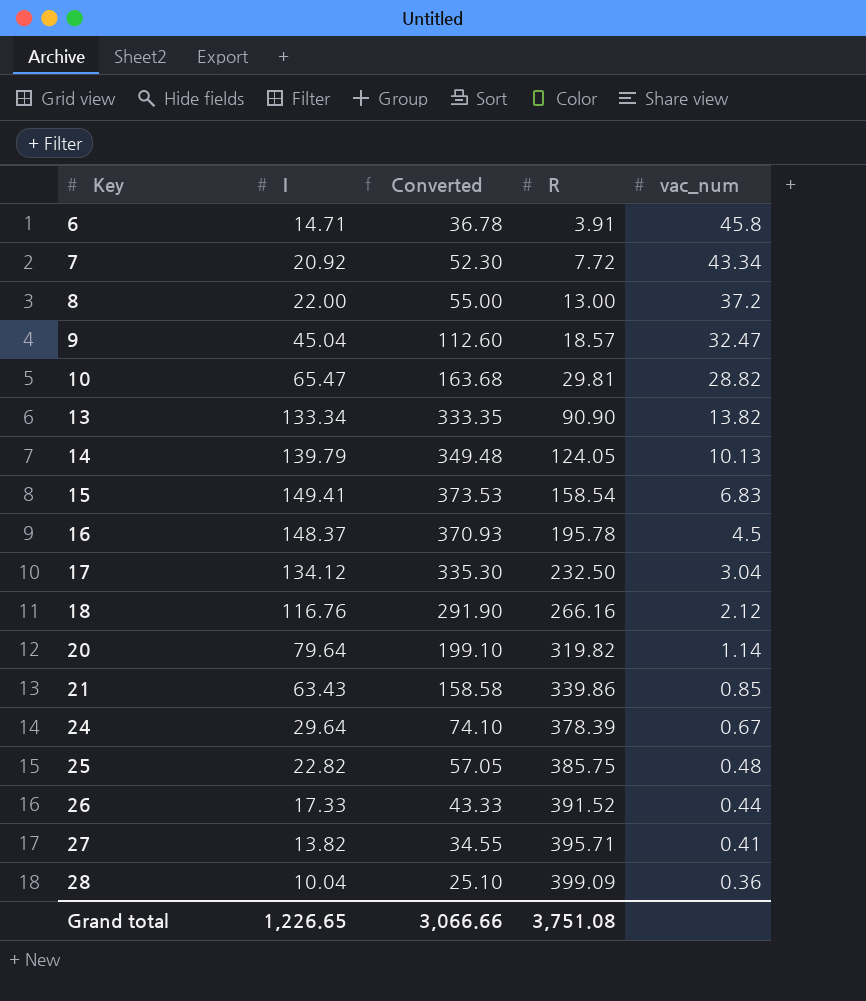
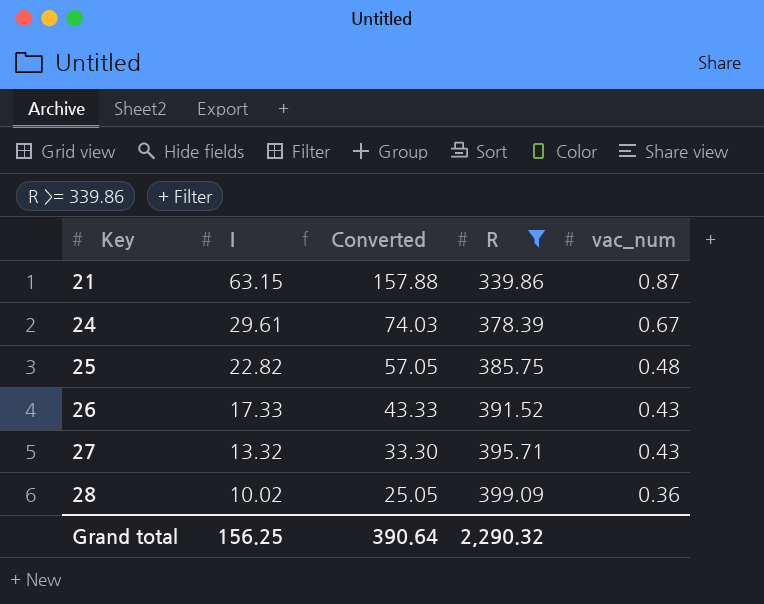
filter: none -> R >= 339.86
21 | I: 63.43 -> 63.15
21 | Converted: 158.58 -> 157.88
21 | vac_num: 0.85 -> 0.87
24 | I: 29.64 -> 29.61
24 | Converted: 74.10 -> 74.03
26 | vac_num: 0.44 -> 0.43
27 | I: 13.82 -> 13.32
27 | Converted: 34.55 -> 33.30
27 | vac_num: 0.41 -> 0.43
28 | I: 10.04 -> 10.02
28 | Converted: 25.10 -> 25.05
Grand total | I: 1,226.65 -> 156.25
Grand total | Converted: 3,066.66 -> 390.64
Grand total | R: 3,751.08 -> 2,290.32

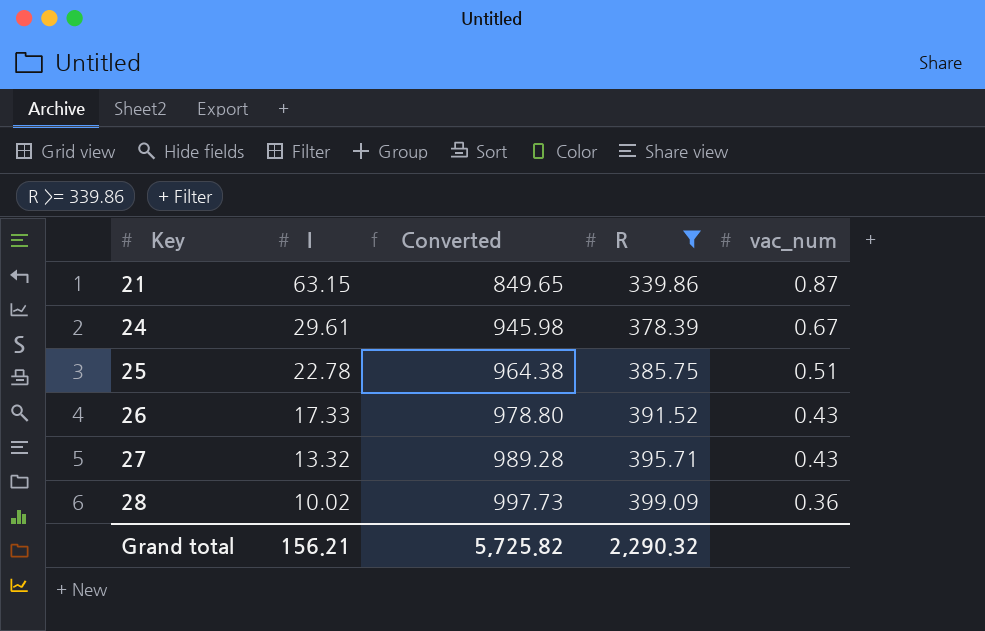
column Converted | formula: [I] * 2.5 -> [R] * 2.5
25 | I: 22.82 -> 22.78
25 | vac_num: 0.48 -> 0.51
Grand total | I: 156.25 -> 156.21
Grand total | Converted: 390.64 -> 5,725.82

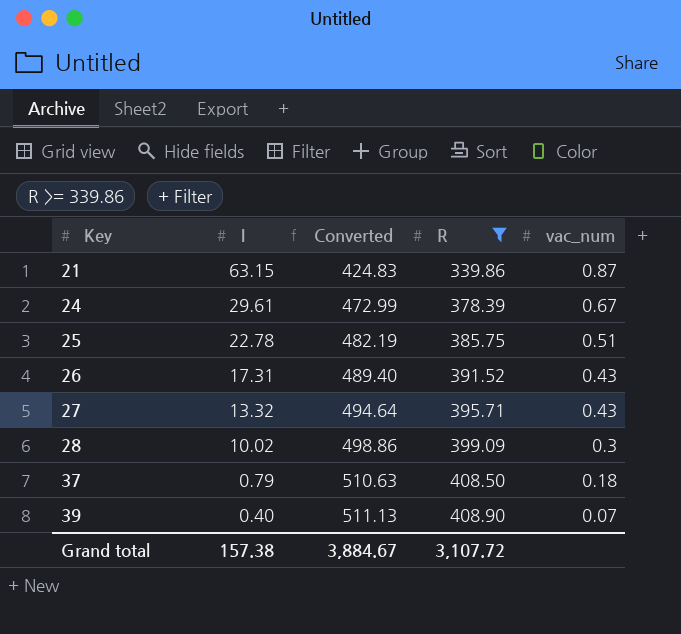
column Converted | formula: [R] * 2.5 -> [R] * 1.25
26 | I: 17.33 -> 17.31
28 | vac_num: 0.36 -> 0.3
row 37: none -> 0.79 | 510.63 | 408.50 | 0.18
row 39: none -> 0.40 | 511.13 | 408.90 | 0.07
Grand total | I: 156.21 -> 157.38
Grand total | Converted: 5,725.82 -> 3,884.67
Grand total | R: 2,290.32 -> 3,107.72

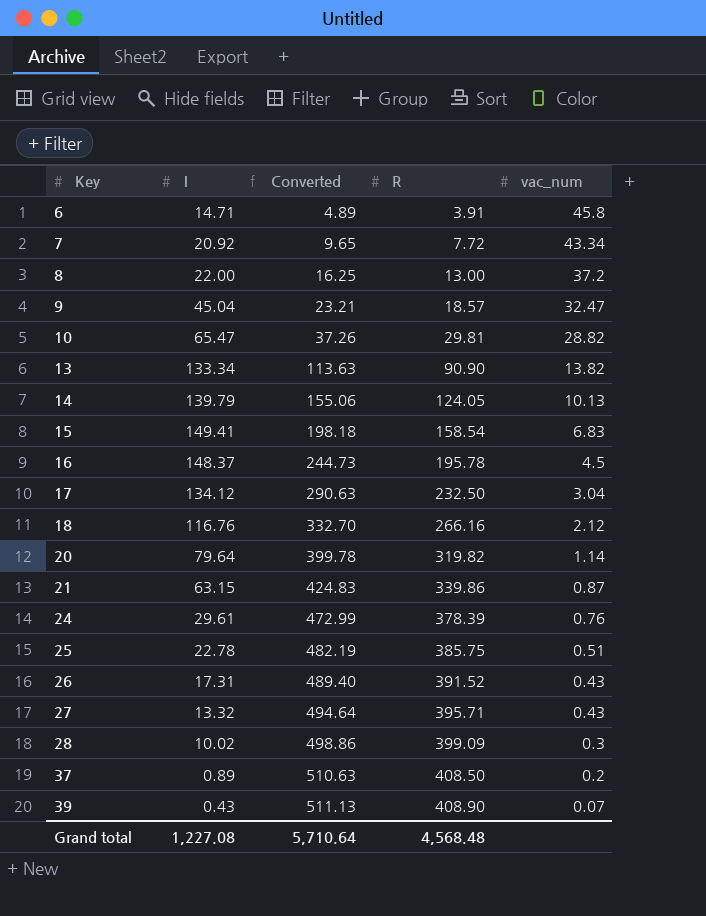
filter: R >= 339.86 -> none
24 | vac_num: 0.67 -> 0.76
37 | I: 0.79 -> 0.89
37 | vac_num: 0.18 -> 0.2
39 | I: 0.40 -> 0.43
Grand total | I: 157.38 -> 1,227.08
Grand total | Converted: 3,884.67 -> 5,710.64
Grand total | R: 3,107.72 -> 4,568.48

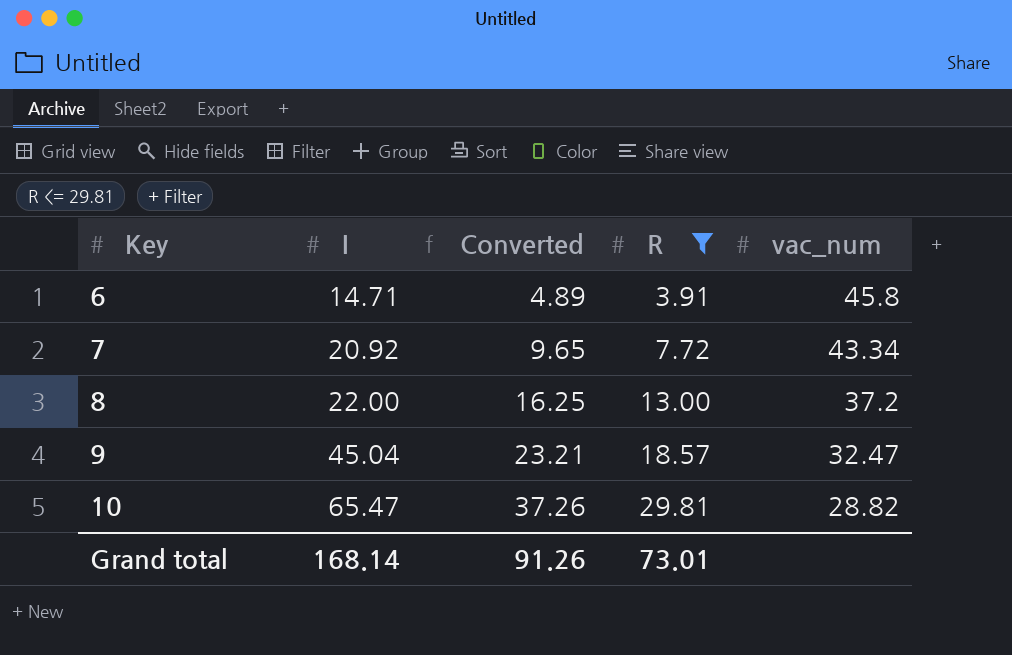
filter: none -> R <= 29.81
Grand total | I: 1,227.08 -> 168.14
Grand total | Converted: 5,710.64 -> 91.26
Grand total | R: 4,568.48 -> 73.01

